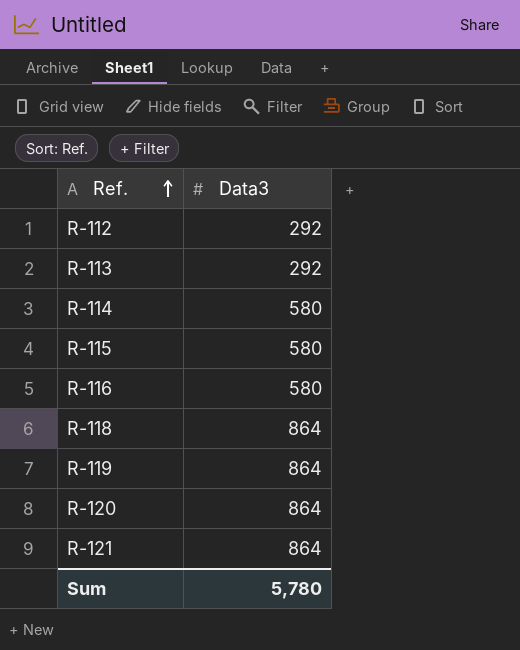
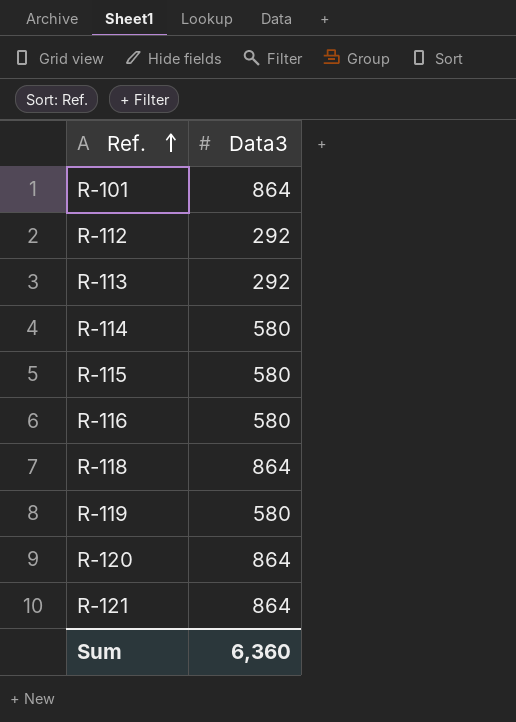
row R-101: none -> 864
R-119 | Data3: 864 -> 580
Sum | Data3: 5,780 -> 6,360

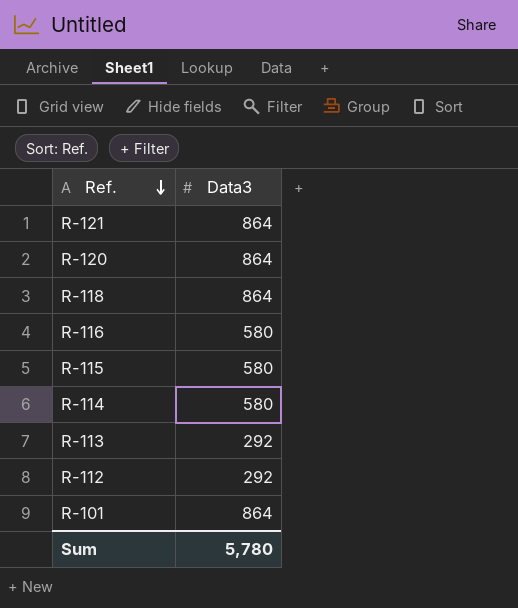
row order: Ref. ascending -> Ref. descending
row R-119: 580 -> none
Sum | Data3: 6,360 -> 5,780

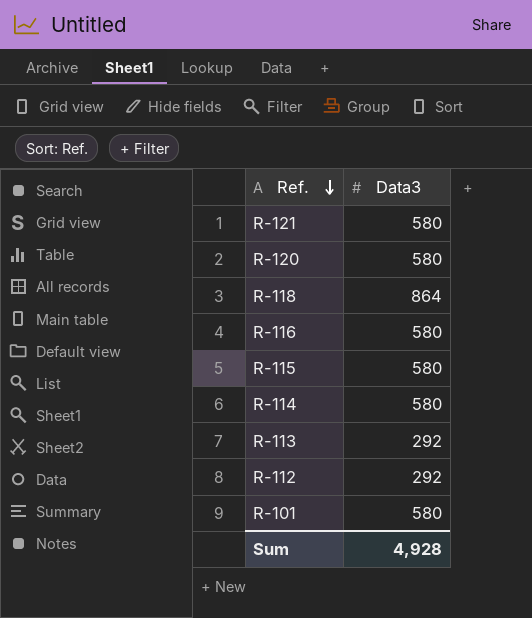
R-121 | Data3: 864 -> 580
R-120 | Data3: 864 -> 580
R-101 | Data3: 864 -> 580
Sum | Data3: 5,780 -> 4,928

